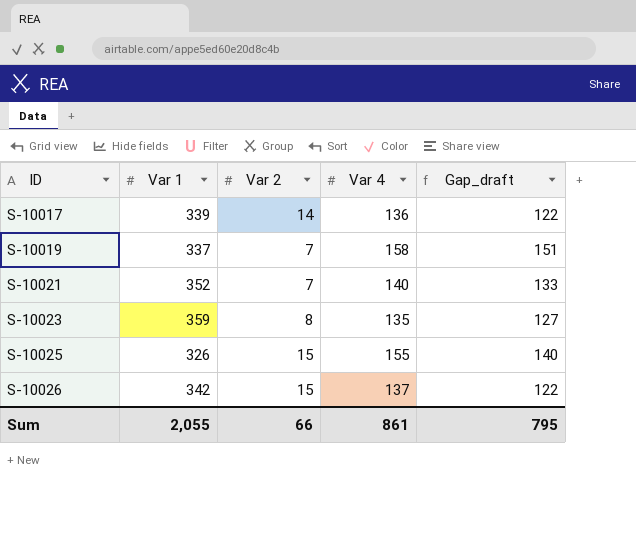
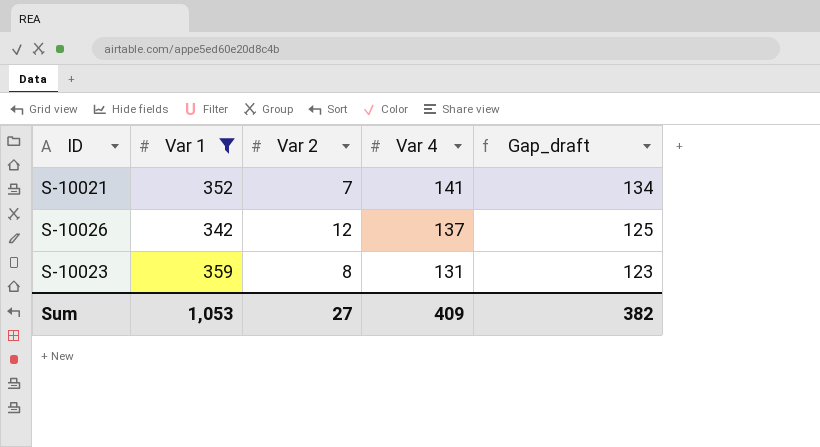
filter: none -> Var 1 >= 342
row order: ID ascending -> Var 4 descending
S-10021 | Var 4: 140 -> 141
S-10021 | Gap_draft: 133 -> 134
S-10026 | Var 2: 15 -> 12
S-10026 | Gap_draft: 122 -> 125
S-10023 | Var 4: 135 -> 131
S-10023 | Gap_draft: 127 -> 123
Sum | Var 1: 2,055 -> 1,053
Sum | Var 2: 66 -> 27
Sum | Var 4: 861 -> 409
Sum | Gap_draft: 795 -> 382

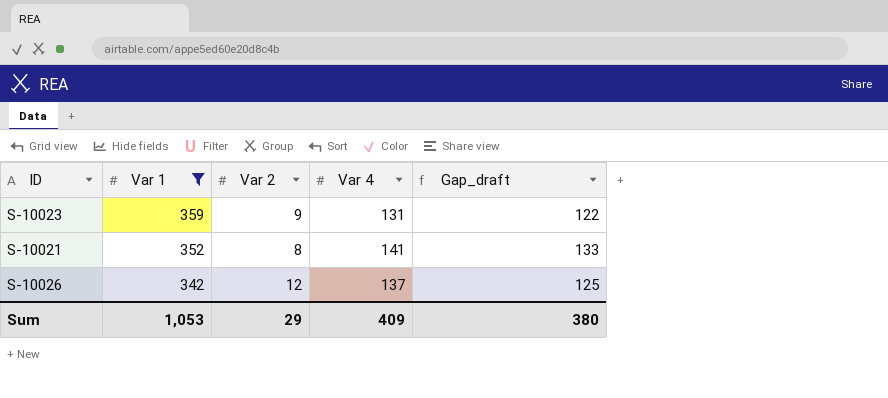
row order: Var 4 descending -> Var 1 descending
S-10023 | Var 2: 8 -> 9
S-10023 | Gap_draft: 123 -> 122
S-10021 | Var 2: 7 -> 8
S-10021 | Gap_draft: 134 -> 133
Sum | Var 2: 27 -> 29
Sum | Gap_draft: 382 -> 380

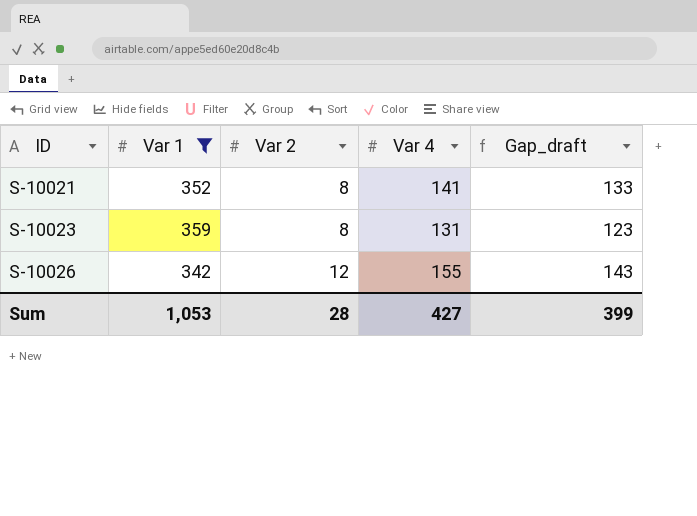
row order: Var 1 descending -> ID ascending
S-10023 | Var 2: 9 -> 8
S-10023 | Gap_draft: 122 -> 123
S-10026 | Var 4: 137 -> 155
S-10026 | Gap_draft: 125 -> 143
Sum | Var 2: 29 -> 28
Sum | Var 4: 409 -> 427
Sum | Gap_draft: 380 -> 399

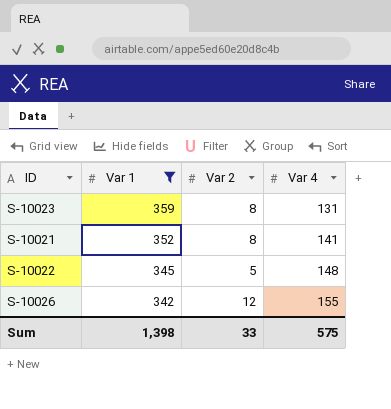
row order: ID ascending -> Var 1 descending
column Gap_draft | formula: [Var 4] - [Var 2] -> none
row S-10022: none -> 345 | 5 | 148
Sum | Var 1: 1,053 -> 1,398
Sum | Var 2: 28 -> 33
Sum | Var 4: 427 -> 575

